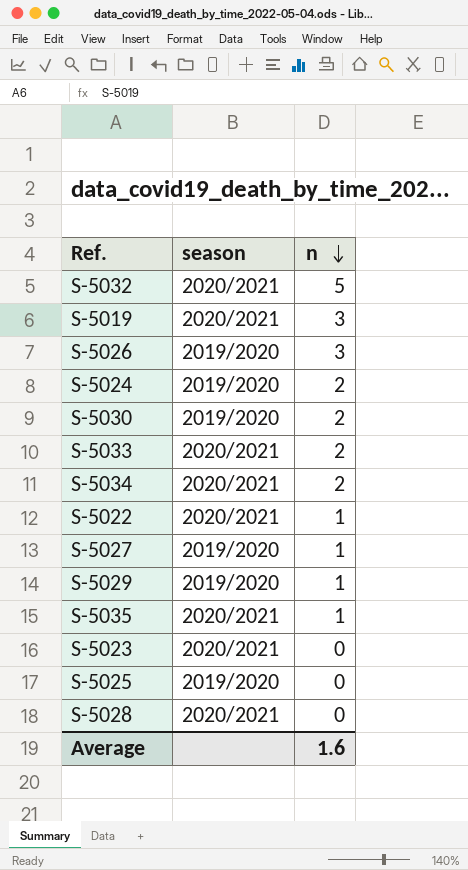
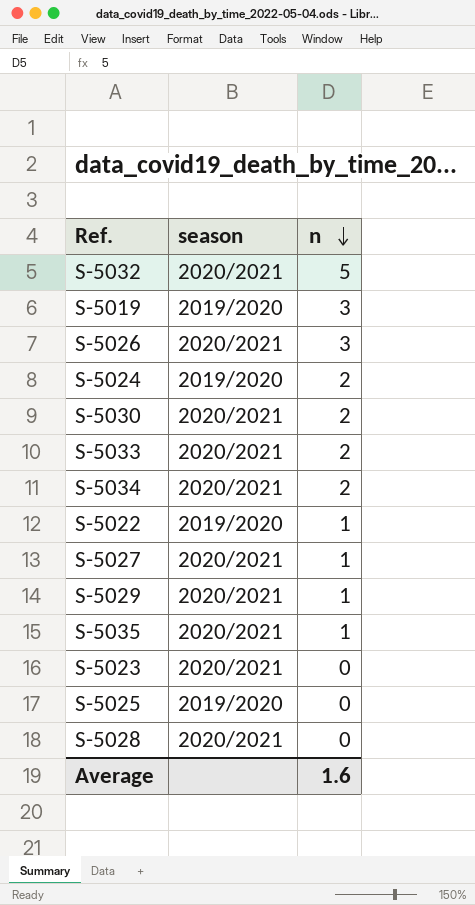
S-5019 | season: 2020/2021 -> 2019/2020
S-5026 | season: 2019/2020 -> 2020/2021
S-5030 | season: 2019/2020 -> 2020/2021
S-5022 | season: 2020/2021 -> 2019/2020
S-5027 | season: 2019/2020 -> 2020/2021
S-5029 | season: 2019/2020 -> 2020/2021

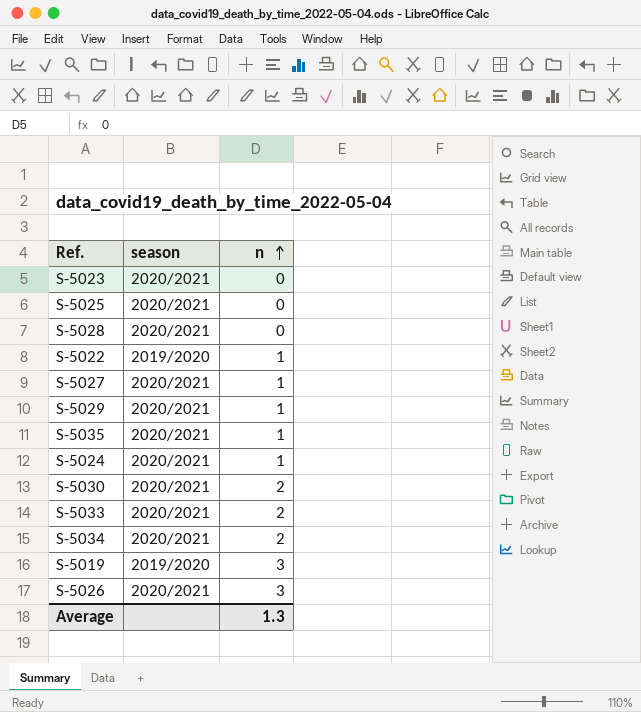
row order: n descending -> n ascending
row S-5032: 2020/2021 | 5 -> none
S-5025 | season: 2019/2020 -> 2020/2021
S-5024 | season: 2019/2020 -> 2020/2021
S-5024 | n: 2 -> 1
Average | n: 1.6 -> 1.3

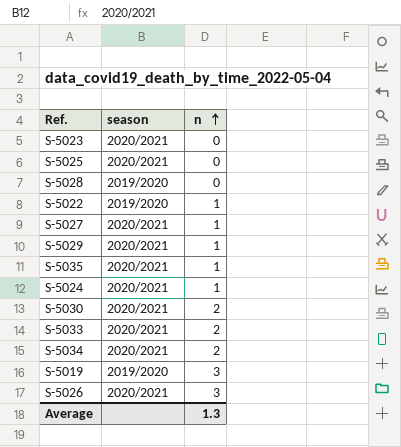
S-5028 | season: 2020/2021 -> 2019/2020

